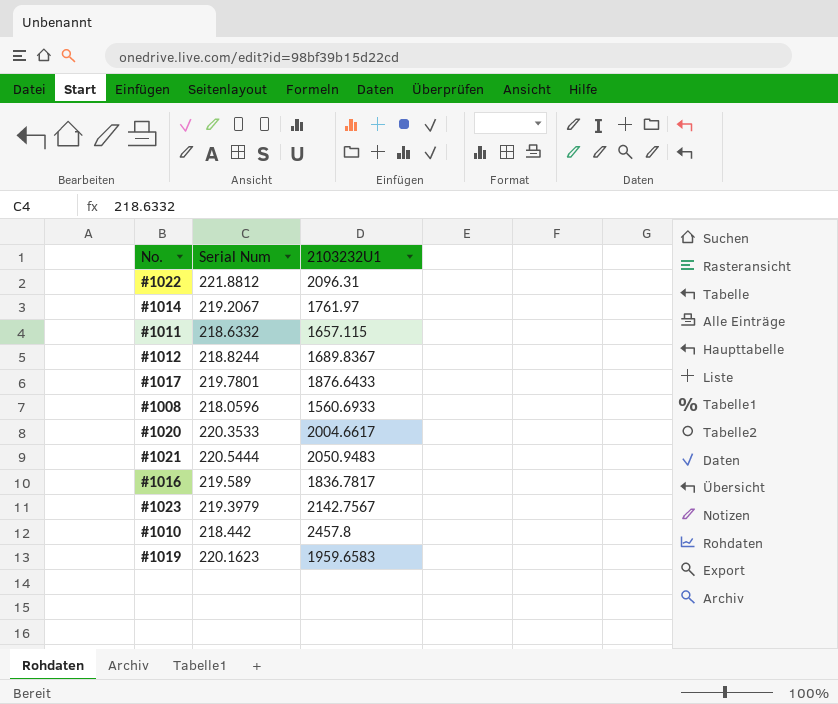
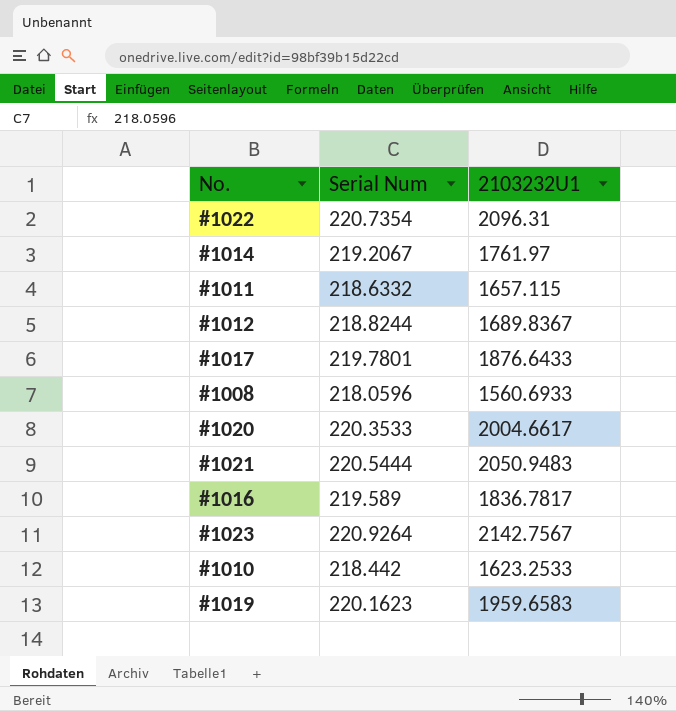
#1022 | Serial Num: 221.8812 -> 220.7354
#1023 | Serial Num: 219.3979 -> 220.9264
#1010 | 2103232U1: 2457.8 -> 1623.2533

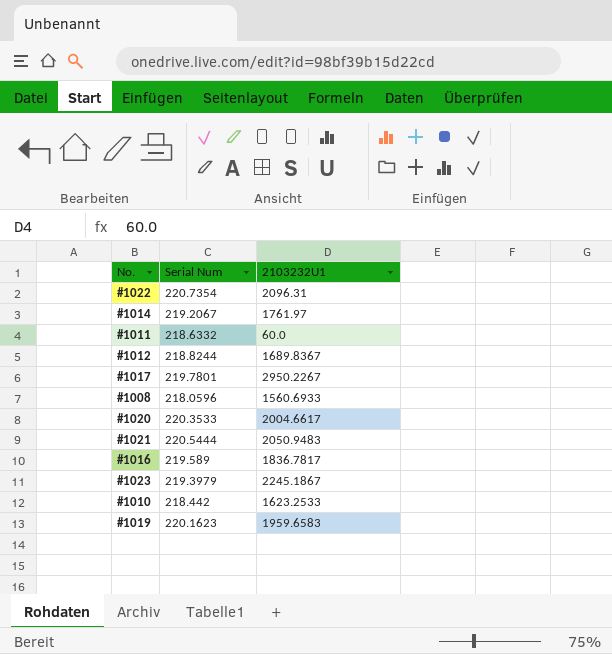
#1011 | 2103232U1: 1657.115 -> 60.0
#1017 | 2103232U1: 1876.6433 -> 2950.2267
#1023 | Serial Num: 220.9264 -> 219.3979
#1023 | 2103232U1: 2142.7567 -> 2245.1867

